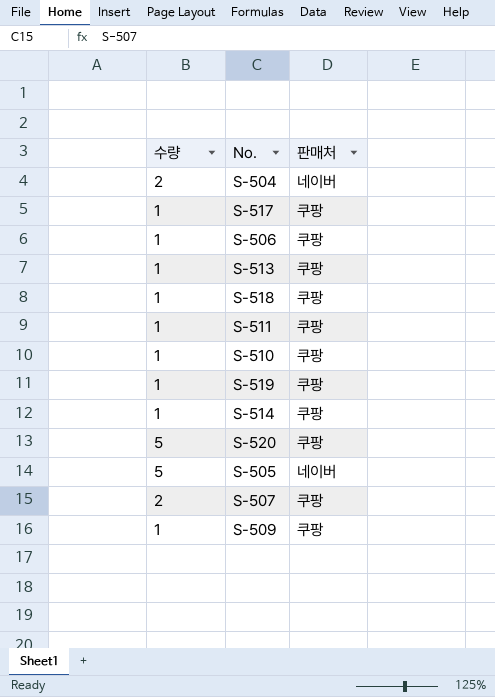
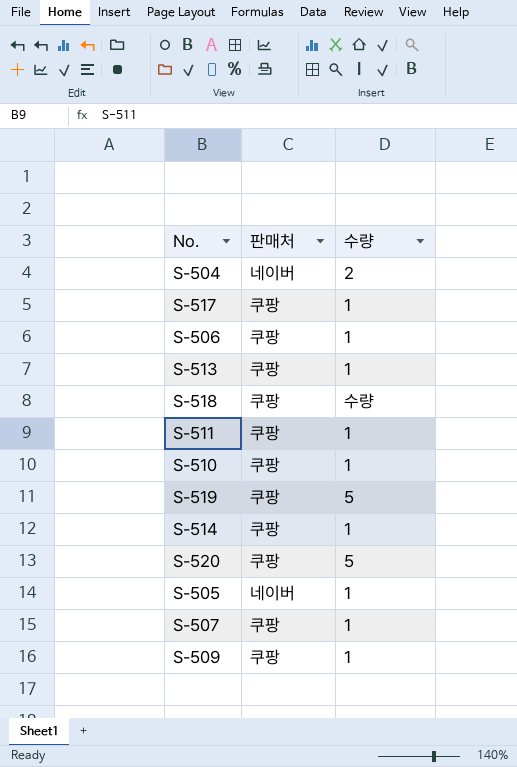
column 수량 | position: 1 -> 3
S-518 | 수량: 1 -> 수량
S-519 | 수량: 1 -> 5
S-505 | 수량: 5 -> 1
S-507 | 수량: 2 -> 1

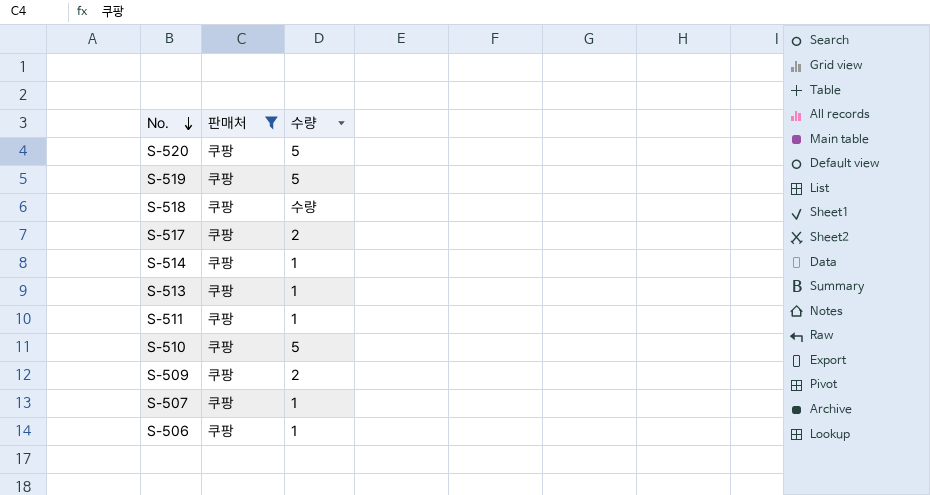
filter: none -> 판매처 = 쿠팡
row order: none -> No. descending
S-517 | 수량: 1 -> 2
S-510 | 수량: 1 -> 5
S-509 | 수량: 1 -> 2

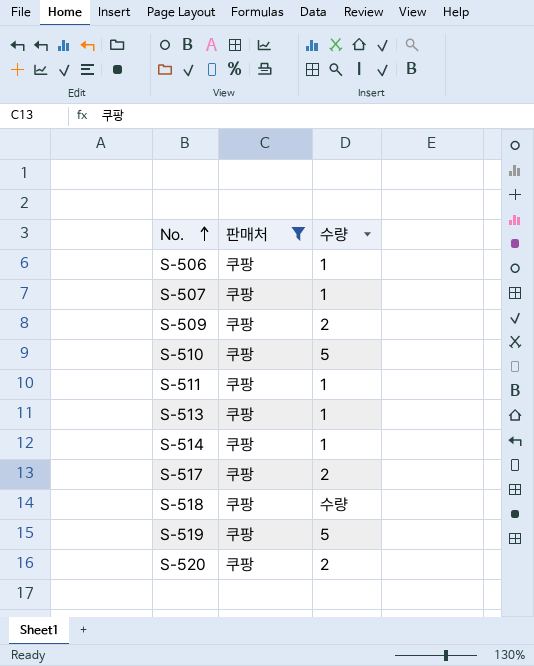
row order: No. descending -> No. ascending
S-520 | 수량: 5 -> 2

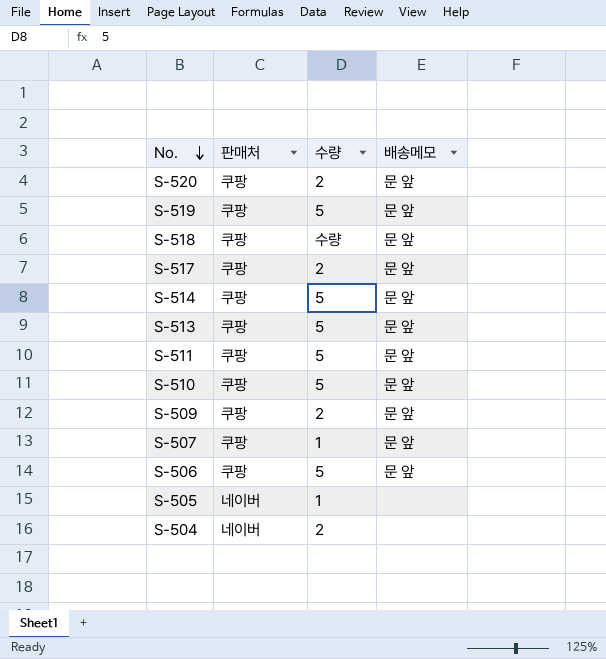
filter: 판매처 = 쿠팡 -> none
row order: No. ascending -> No. descending
column 배송메모 | position: none -> 4
S-514 | 수량: 1 -> 5
S-513 | 수량: 1 -> 5
S-511 | 수량: 1 -> 5
S-506 | 수량: 1 -> 5

